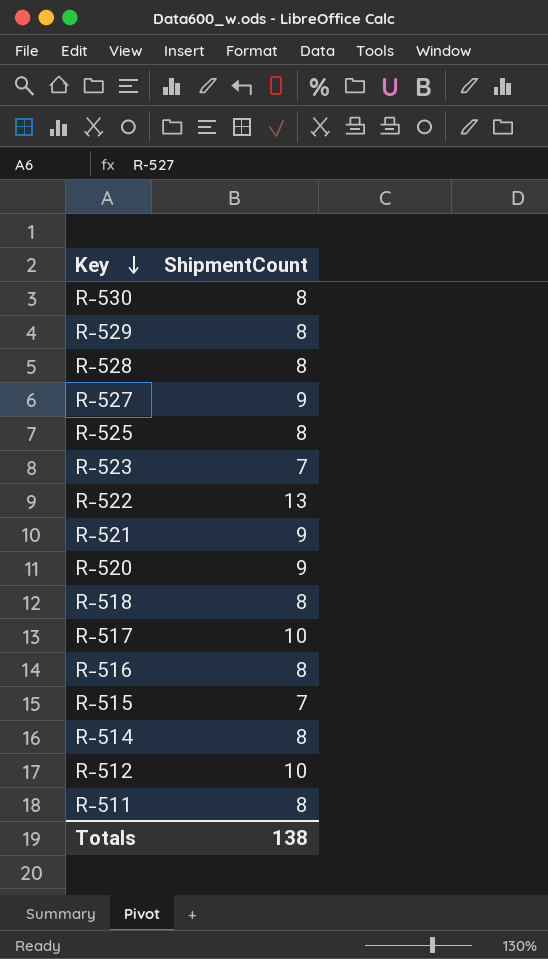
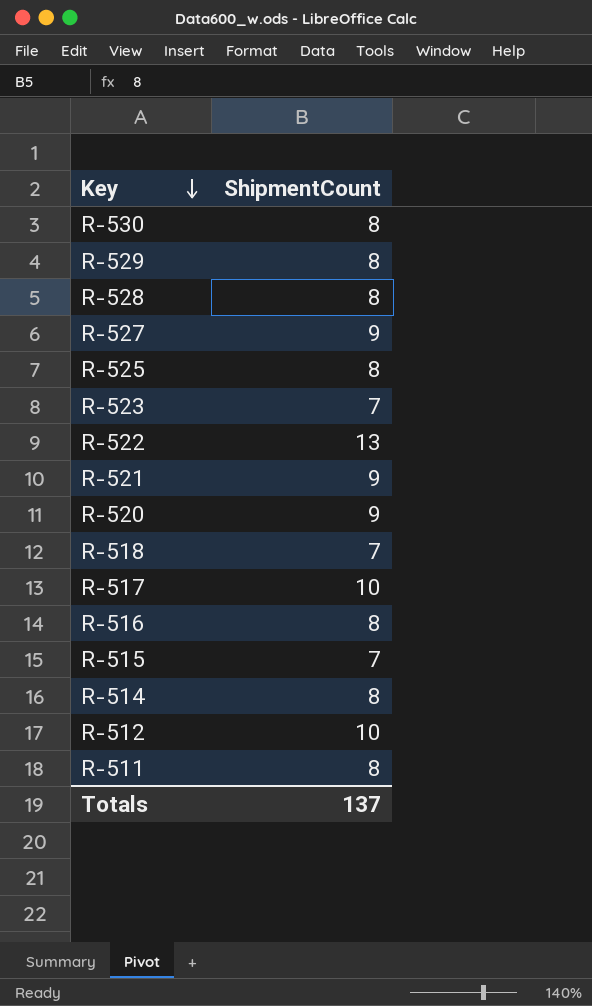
R-518 | ShipmentCount: 8 -> 7
Totals | ShipmentCount: 138 -> 137

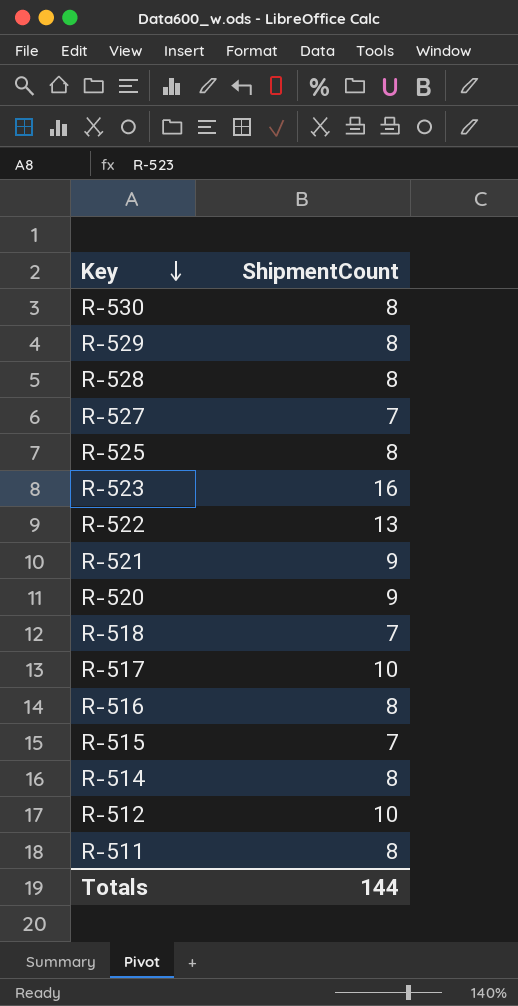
R-527 | ShipmentCount: 9 -> 7
R-523 | ShipmentCount: 7 -> 16
Totals | ShipmentCount: 137 -> 144

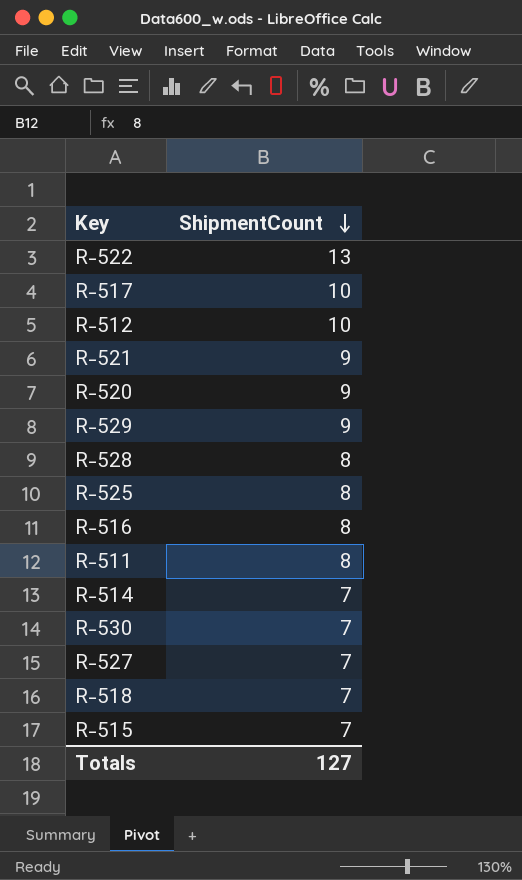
row order: Key descending -> ShipmentCount descending
row R-523: 16 -> none
R-529 | ShipmentCount: 8 -> 9
R-514 | ShipmentCount: 8 -> 7
R-530 | ShipmentCount: 8 -> 7
Totals | ShipmentCount: 144 -> 127

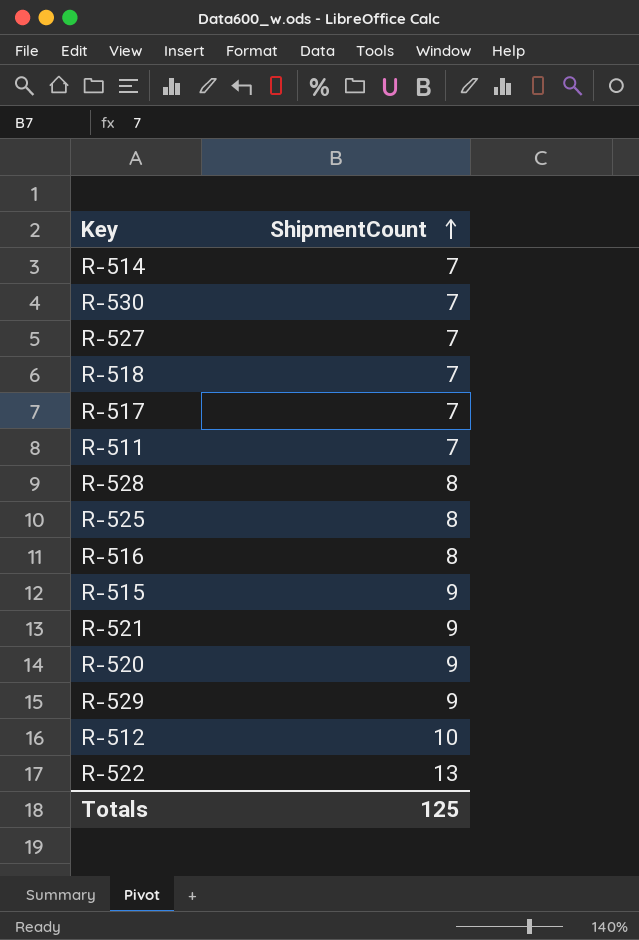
row order: ShipmentCount descending -> ShipmentCount ascending
R-517 | ShipmentCount: 10 -> 7
R-511 | ShipmentCount: 8 -> 7
R-515 | ShipmentCount: 7 -> 9
Totals | ShipmentCount: 127 -> 125

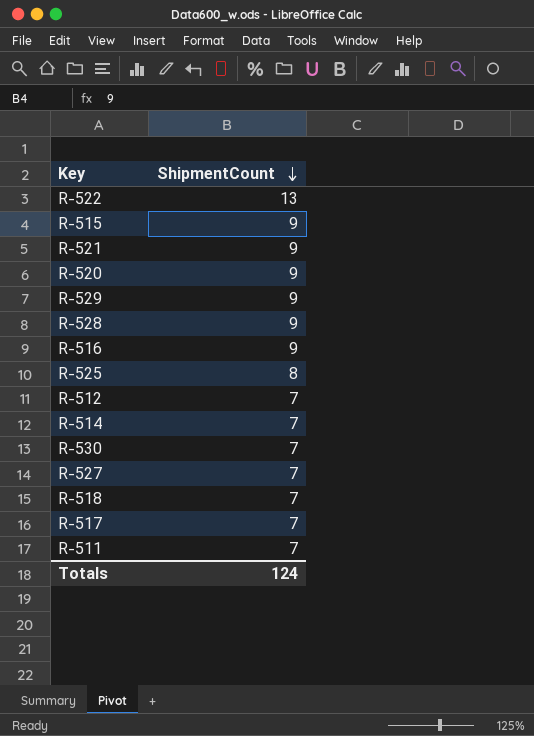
row order: ShipmentCount ascending -> ShipmentCount descending
R-528 | ShipmentCount: 8 -> 9
R-516 | ShipmentCount: 8 -> 9
R-512 | ShipmentCount: 10 -> 7
Totals | ShipmentCount: 125 -> 124

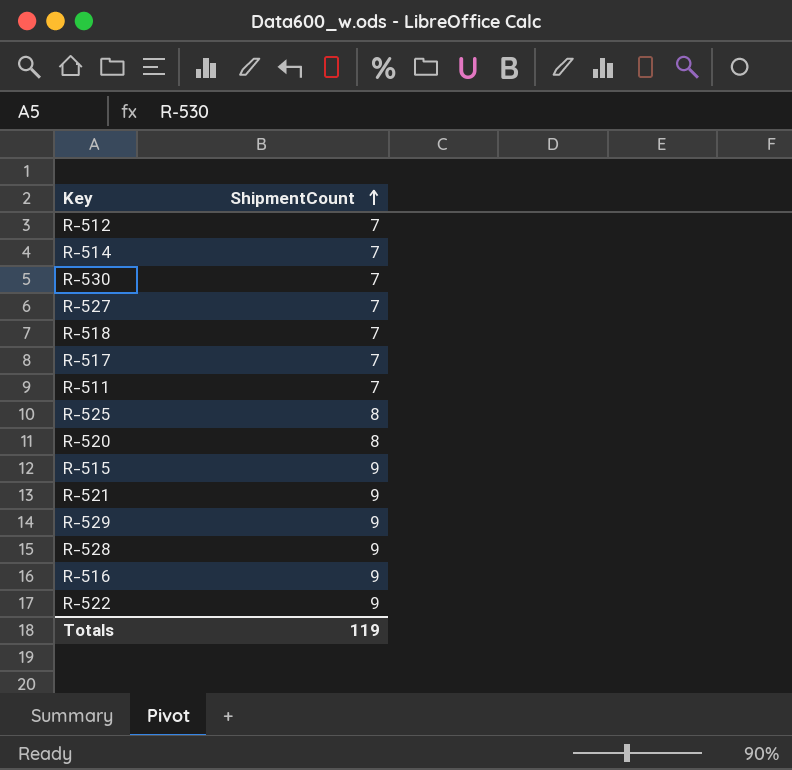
row order: ShipmentCount descending -> ShipmentCount ascending
R-520 | ShipmentCount: 9 -> 8
R-522 | ShipmentCount: 13 -> 9
Totals | ShipmentCount: 124 -> 119

